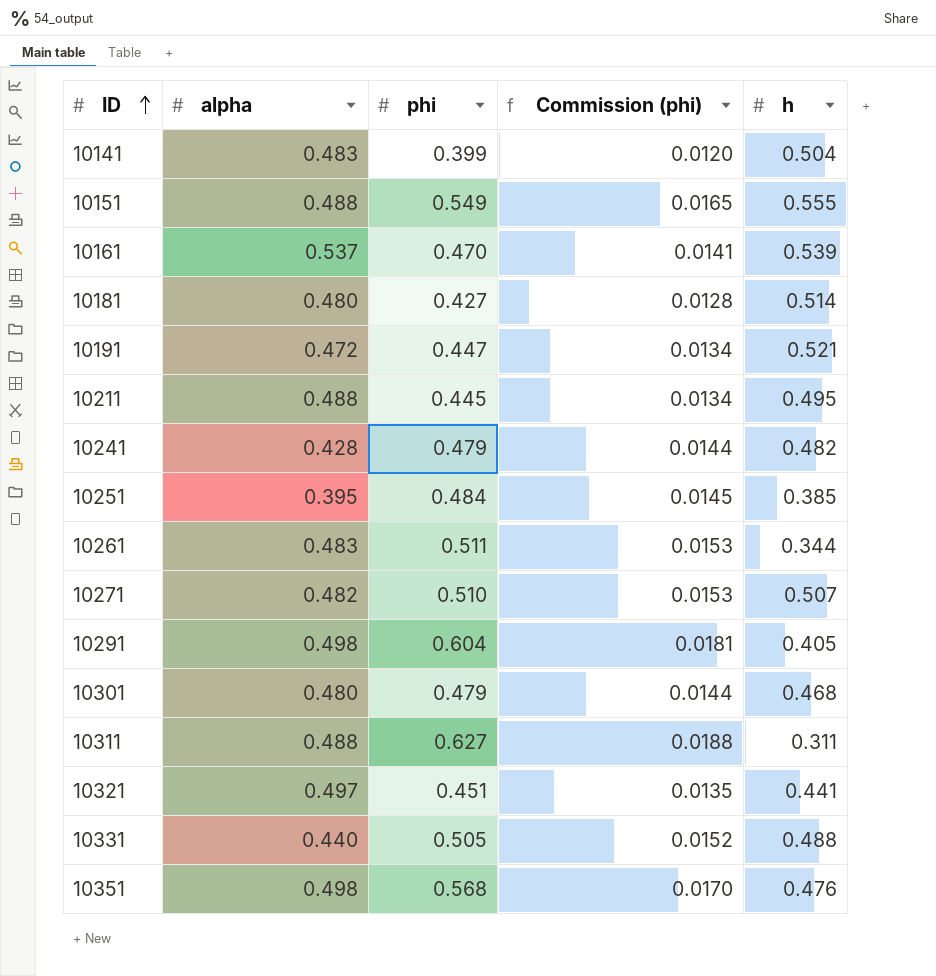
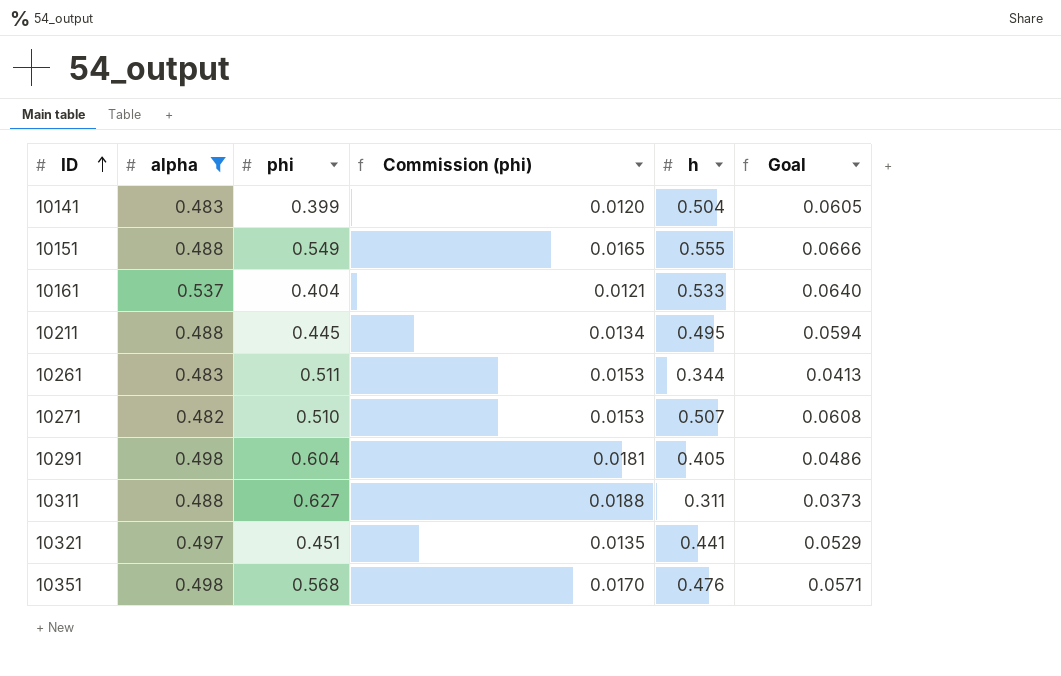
filter: none -> alpha >= 0.482
column Goal | formula: none -> [h] * 0.12
10161 | phi: 0.470 -> 0.404
10161 | Commission (phi): 0.0141 -> 0.0121
10161 | h: 0.539 -> 0.533

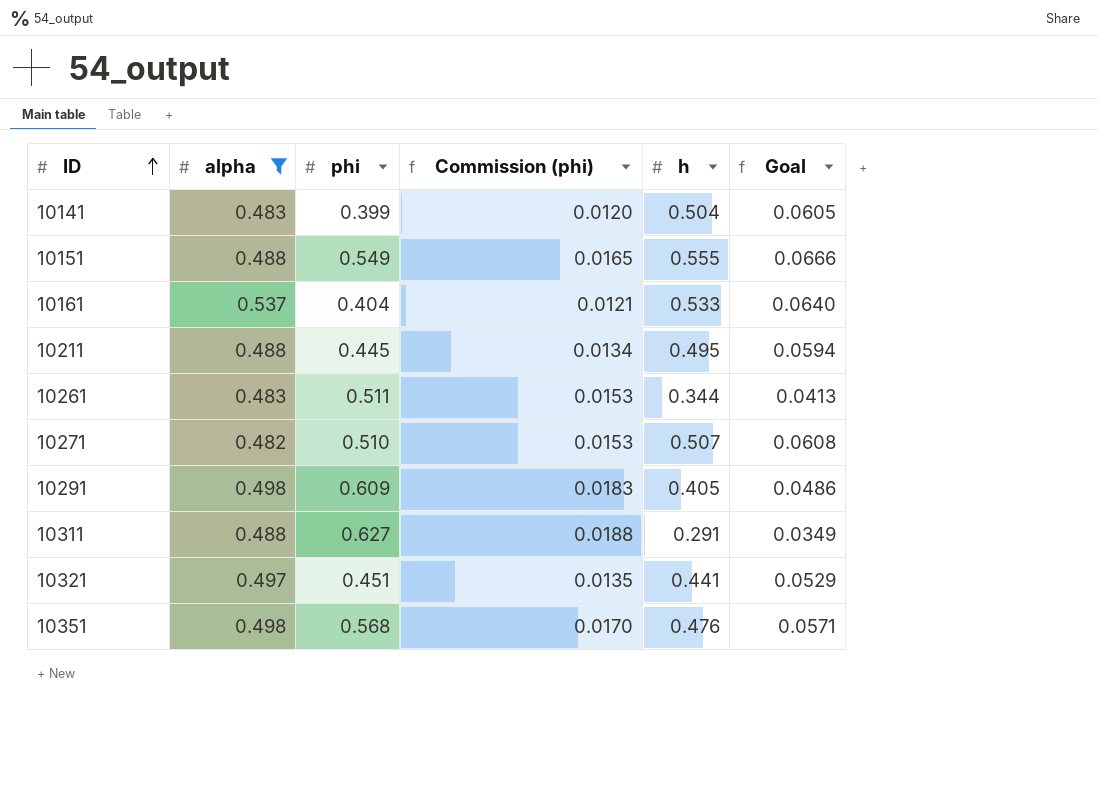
10291 | phi: 0.604 -> 0.609
10291 | Commission (phi): 0.0181 -> 0.0183
10311 | h: 0.311 -> 0.291
10311 | Goal: 0.0373 -> 0.0349

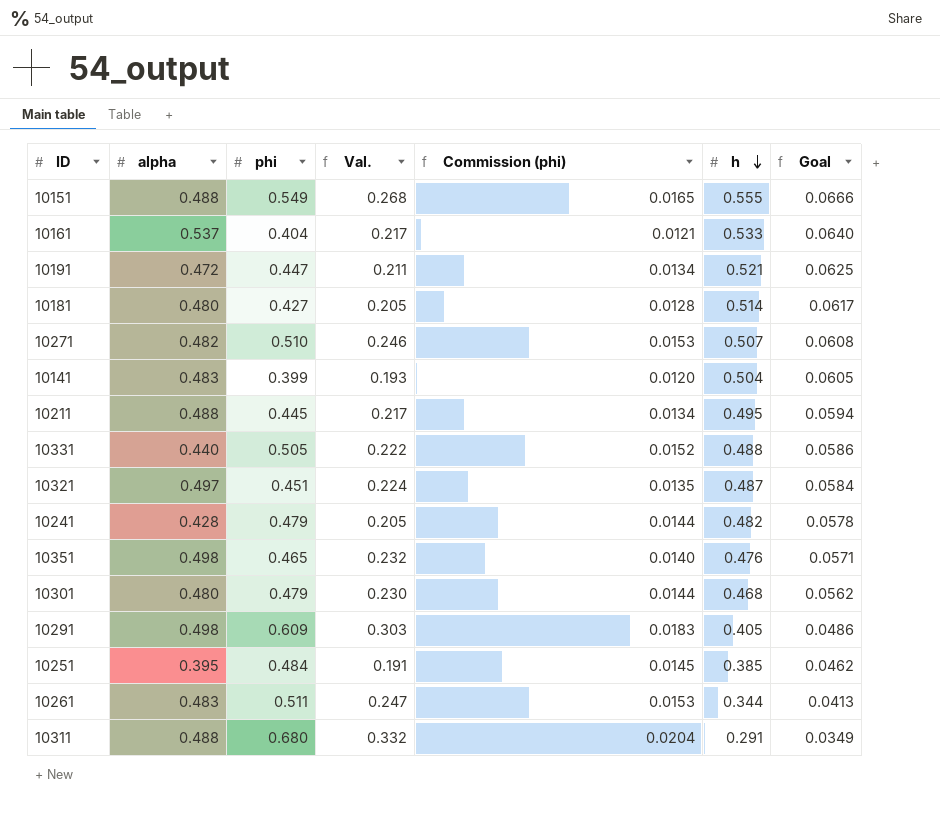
filter: alpha >= 0.482 -> none
row order: ID ascending -> h descending
column Val. | formula: none -> [alpha] * [phi]
10321 | h: 0.441 -> 0.487
10321 | Goal: 0.0529 -> 0.0584
10351 | phi: 0.568 -> 0.465
10351 | Commission (phi): 0.0170 -> 0.0140
10311 | phi: 0.627 -> 0.680
10311 | Commission (phi): 0.0188 -> 0.0204

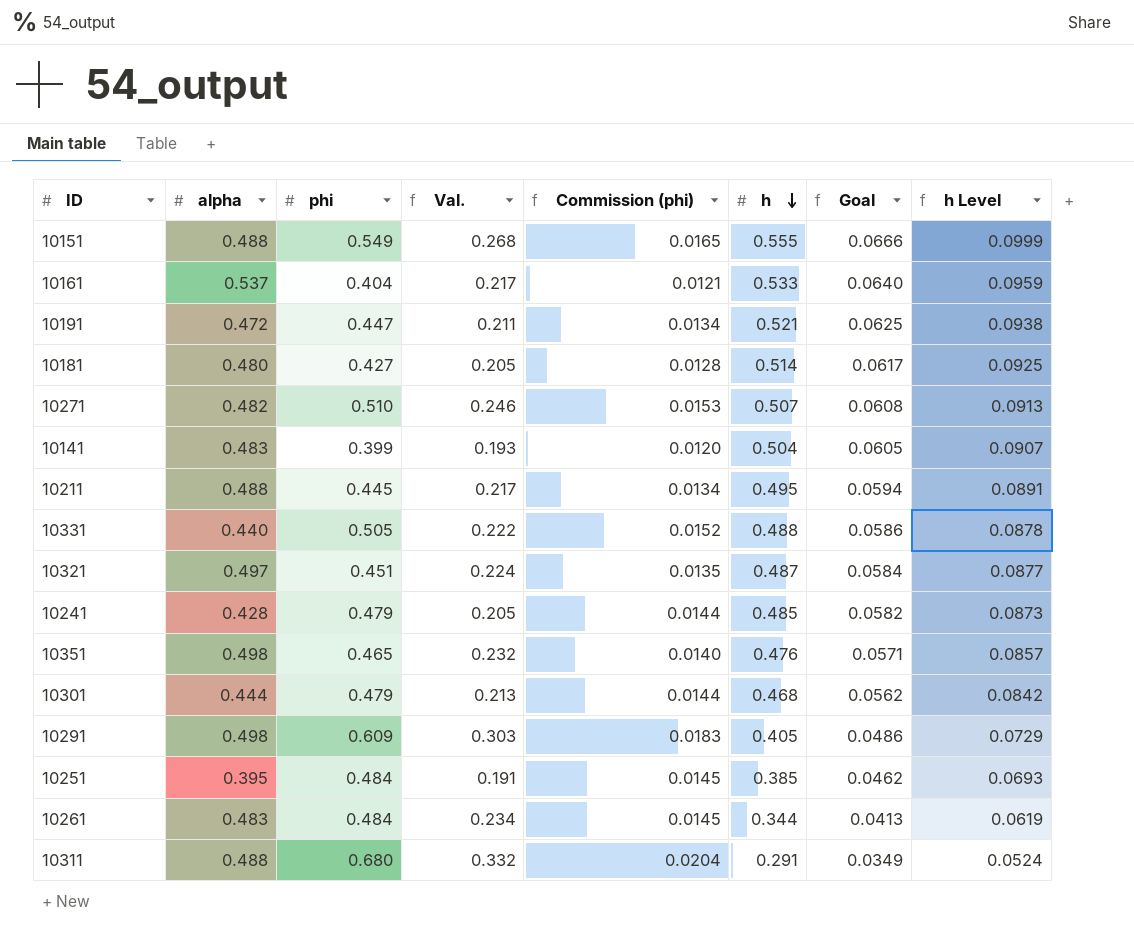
column h Level | formula: none -> [h] * 0.18
10241 | h: 0.482 -> 0.485
10241 | Goal: 0.0578 -> 0.0582
10301 | alpha: 0.480 -> 0.444
10301 | Val.: 0.230 -> 0.213
10261 | phi: 0.511 -> 0.484
10261 | Val.: 0.247 -> 0.234
10261 | Commission (phi): 0.0153 -> 0.0145

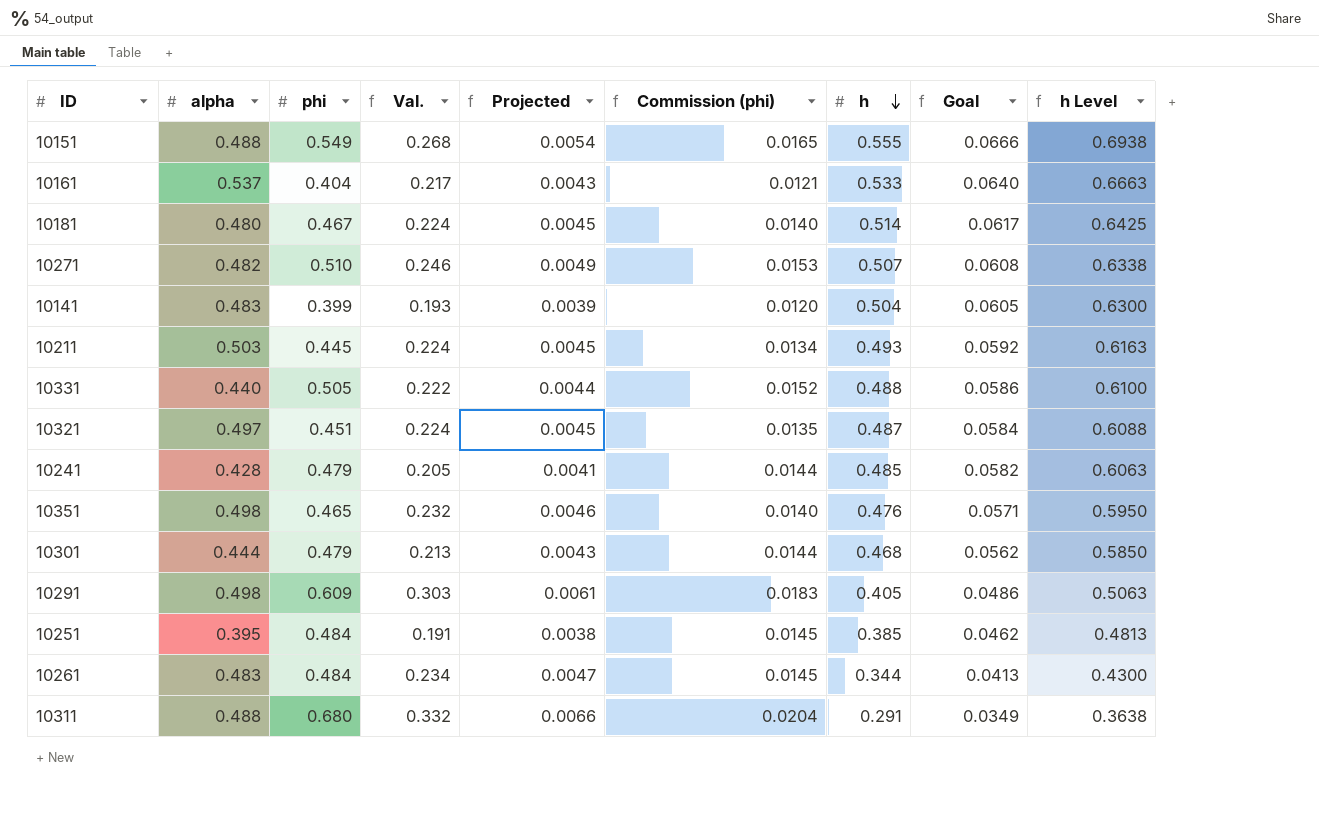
column Projected | formula: none -> [Val.] * 0.02
column h Level | formula: [h] * 0.18 -> [h] * 1.25
row 10191: 0.472 | 0.447 | 0.211 | 0.0134 | 0.521 | 0.0625 | 0.0938 -> none
10181 | phi: 0.427 -> 0.467
10181 | Val.: 0.205 -> 0.224
10181 | Commission (phi): 0.0128 -> 0.0140
10211 | alpha: 0.488 -> 0.503
10211 | Val.: 0.217 -> 0.224
10211 | h: 0.495 -> 0.493
10211 | Goal: 0.0594 -> 0.0592

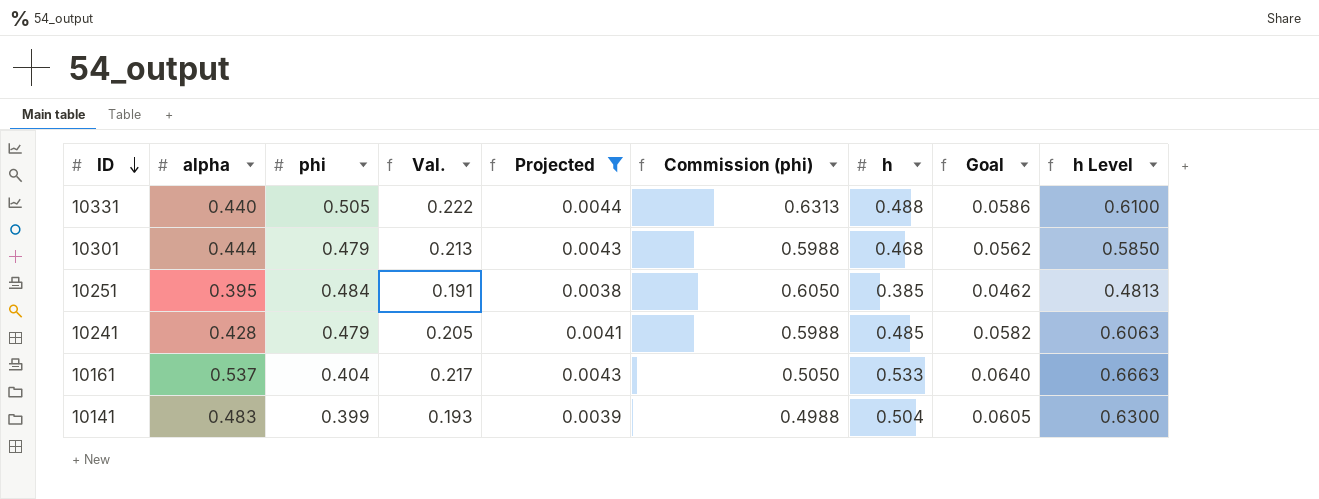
filter: none -> Projected <= 0.0044
row order: h descending -> ID descending
column Commission (phi) | formula: [phi] * 0.03 -> [phi] * 1.25

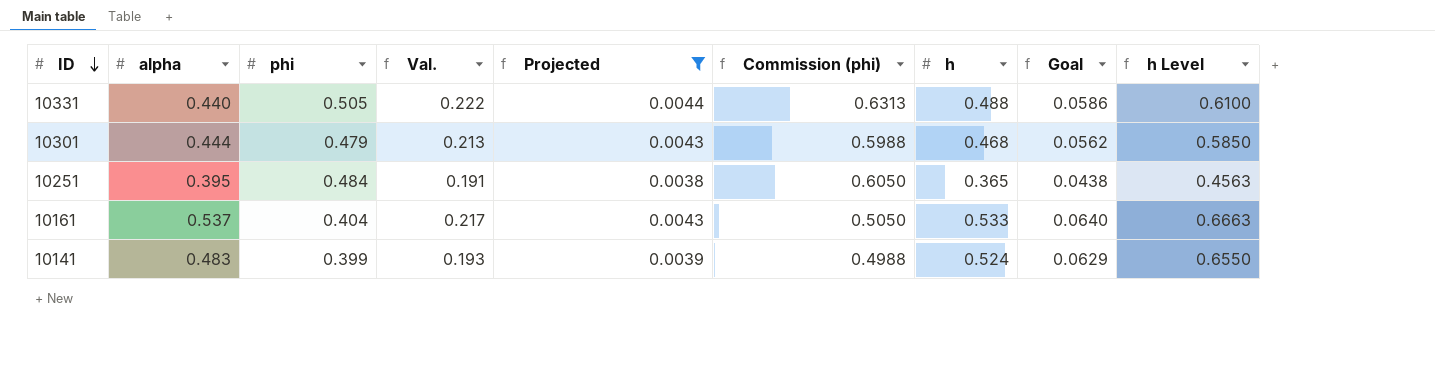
row 10241: 0.428 | 0.479 | 0.205 | 0.0041 | 0.5988 | 0.485 | 0.0582 | 0.6063 -> none
10251 | h: 0.385 -> 0.365
10251 | Goal: 0.0462 -> 0.0438
10251 | h Level: 0.4813 -> 0.4563
10141 | h: 0.504 -> 0.524
10141 | Goal: 0.0605 -> 0.0629
10141 | h Level: 0.6300 -> 0.6550

